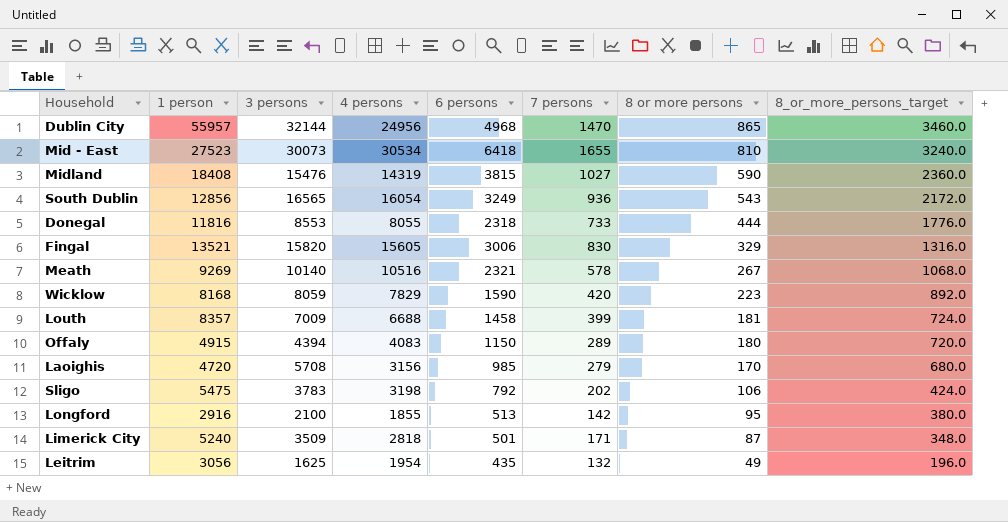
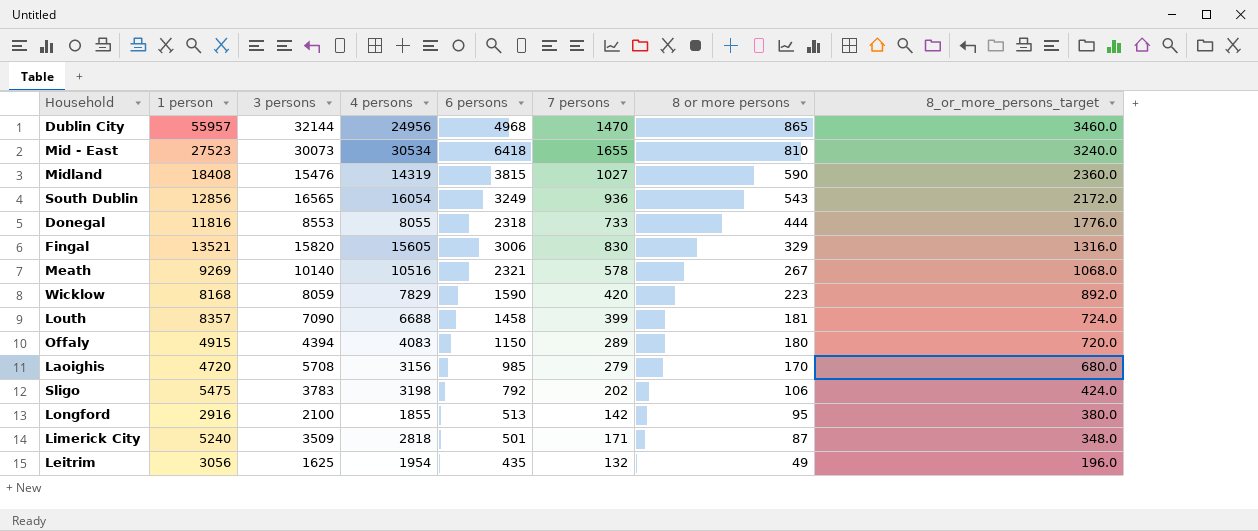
Louth | 3 persons: 7009 -> 7090

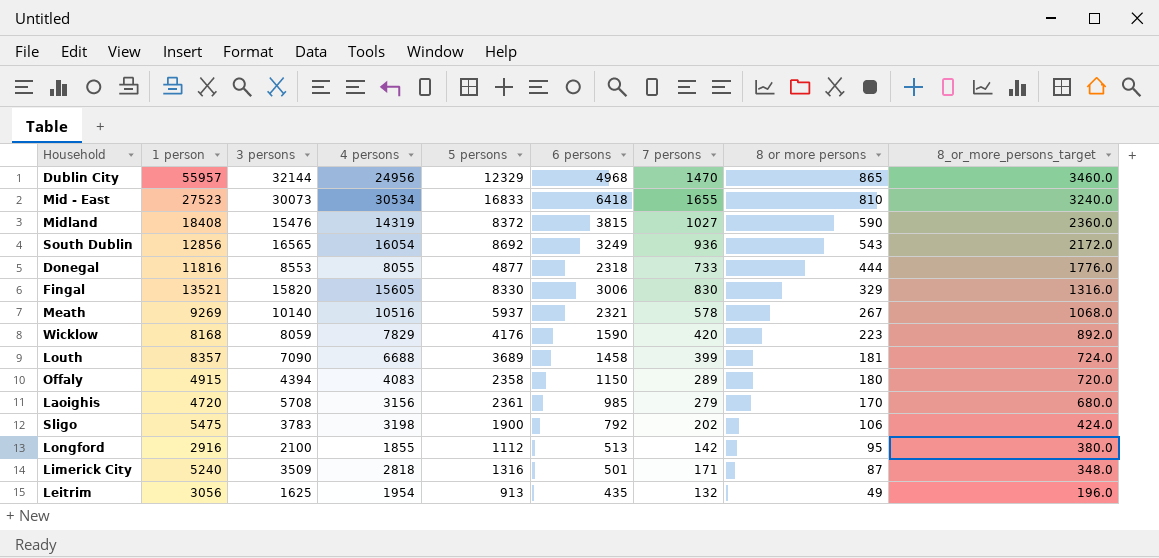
column 5 persons | position: none -> 5

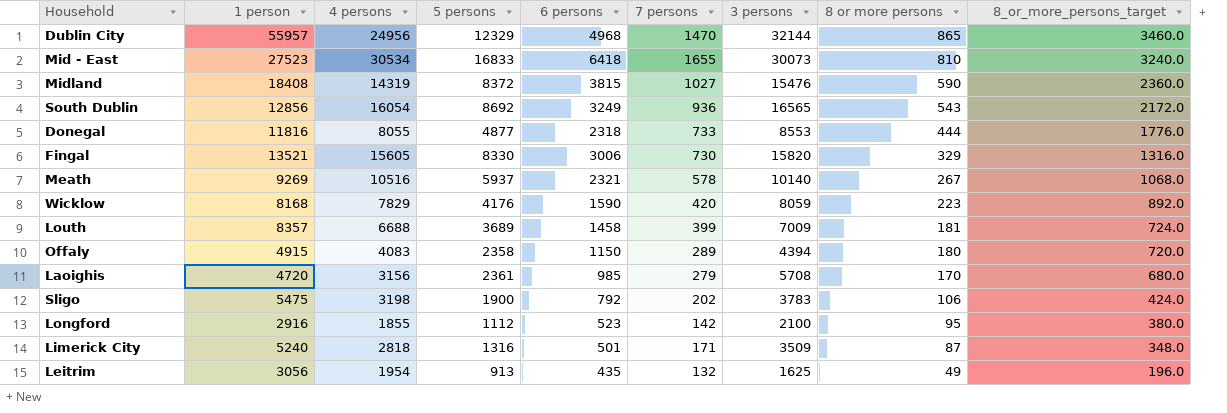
column 3 persons | position: 3 -> 7
Fingal | 7 persons: 830 -> 730
Louth | 3 persons: 7090 -> 7009
Longford | 6 persons: 513 -> 523

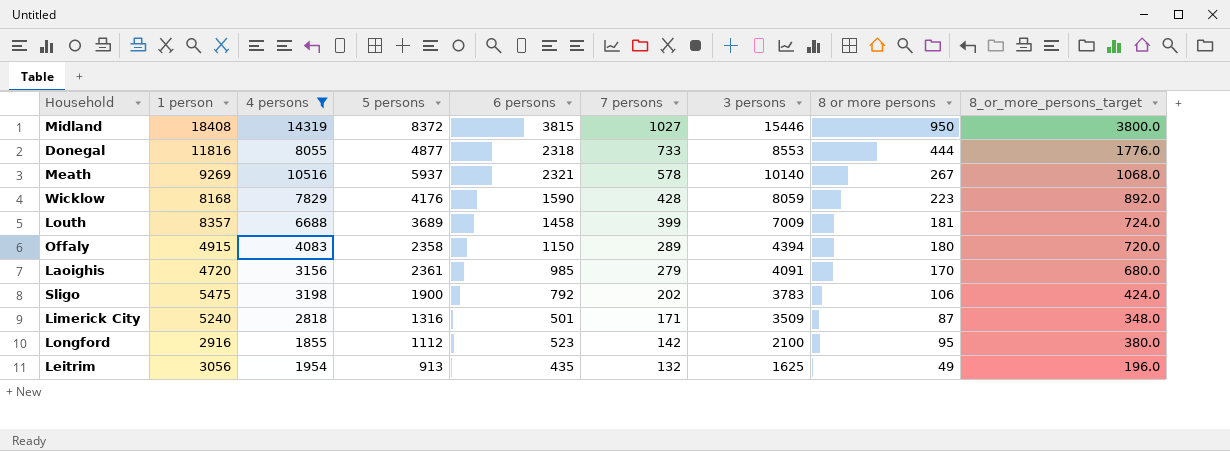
filter: none -> 4 persons <= 14319
row order: 8 or more persons descending -> 7 persons descending
Midland | 3 persons: 15476 -> 15446
Midland | 8 or more persons: 590 -> 950
Midland | 8_or_more_persons_target: 2360.0 -> 3800.0
Wicklow | 7 persons: 420 -> 428
Laoighis | 3 persons: 5708 -> 4091

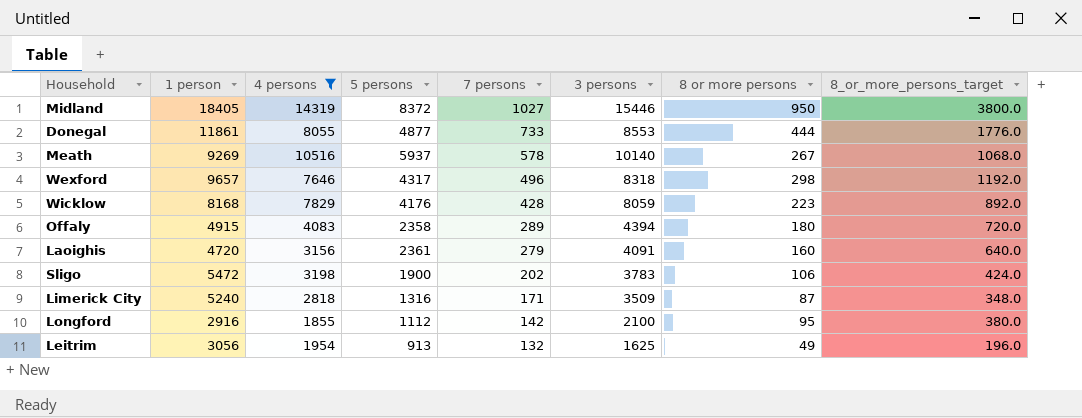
column 6 persons | position: 5 -> none
row Louth: 8357 | 6688 | 3689 | 1458 | 399 | 7009 | 181 | 724.0 -> none
Midland | 1 person: 18408 -> 18405
Donegal | 1 person: 11816 -> 11861
row Wexford: none -> 9657 | 7646 | 4317 | 496 | 8318 | 298 | 1192.0
Laoighis | 8 or more persons: 170 -> 160
Laoighis | 8_or_more_persons_target: 680.0 -> 640.0
Sligo | 1 person: 5475 -> 5472

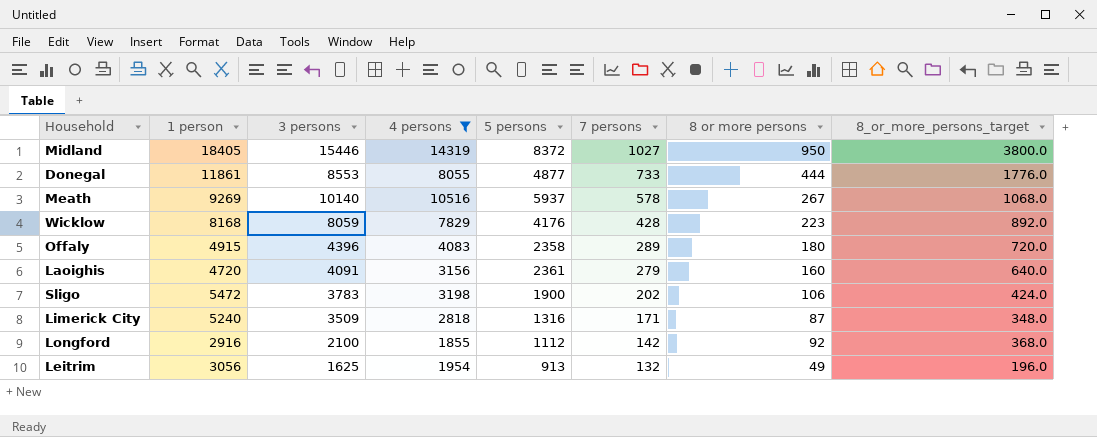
column 3 persons | position: 6 -> 3
row Wexford: 9657 | 7646 | 4317 | 496 | 8318 | 298 | 1192.0 -> none
Offaly | 3 persons: 4394 -> 4396
Longford | 8 or more persons: 95 -> 92
Longford | 8_or_more_persons_target: 380.0 -> 368.0

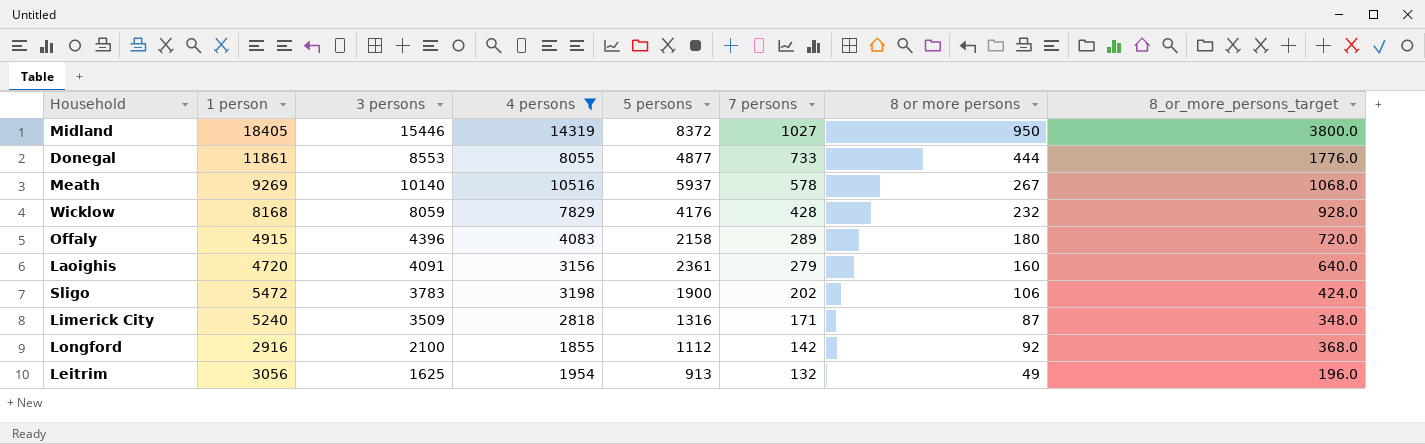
Wicklow | 8 or more persons: 223 -> 232
Wicklow | 8_or_more_persons_target: 892.0 -> 928.0
Offaly | 5 persons: 2358 -> 2158

